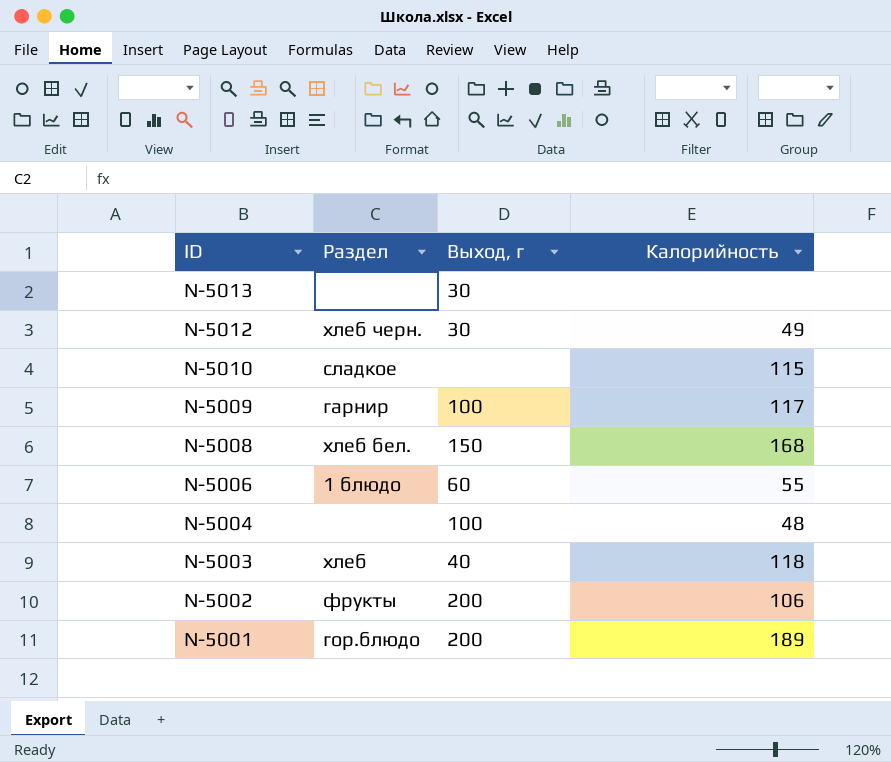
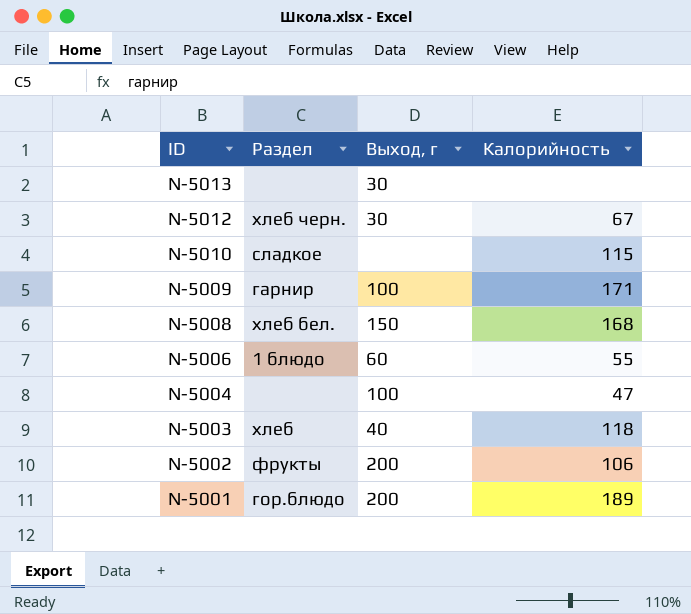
N-5012 | Калорийность: 49 -> 67
N-5009 | Калорийность: 117 -> 171
N-5004 | Калорийность: 48 -> 47

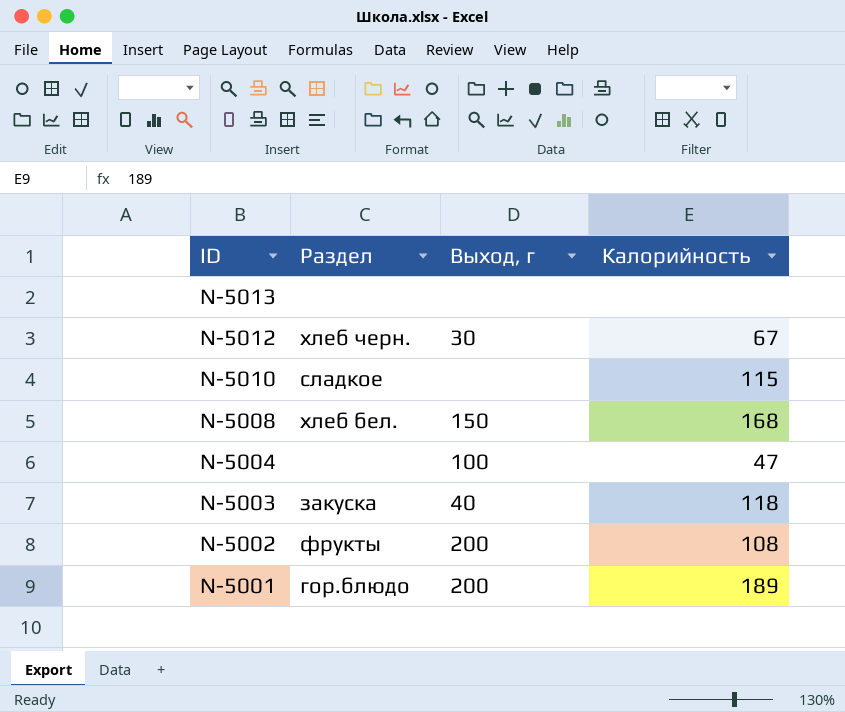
row N-5009: гарнир | 100 | 171 -> none
row N-5006: 1 блюдо | 60 | 55 -> none
N-5013 | Выход, г: 30 -> none
N-5003 | Раздел: хлеб -> закуска
N-5002 | Калорийность: 106 -> 108

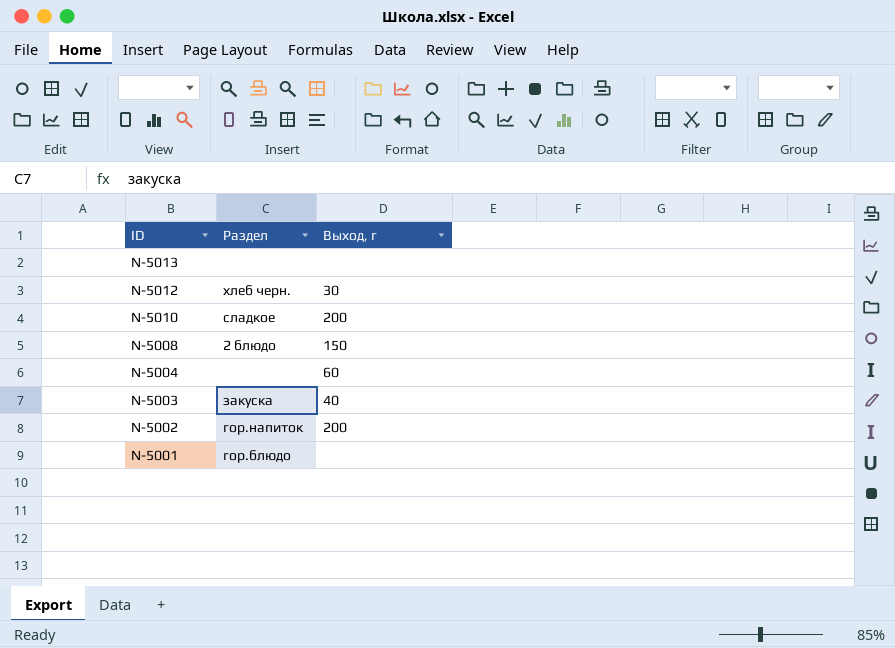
column Калорийность | position: 4 -> none
N-5010 | Выход, г: none -> 200
N-5008 | Раздел: хлеб бел. -> 2 блюдо
N-5004 | Выход, г: 100 -> 60
N-5002 | Раздел: фрукты -> гор.напиток
N-5001 | Выход, г: 200 -> none

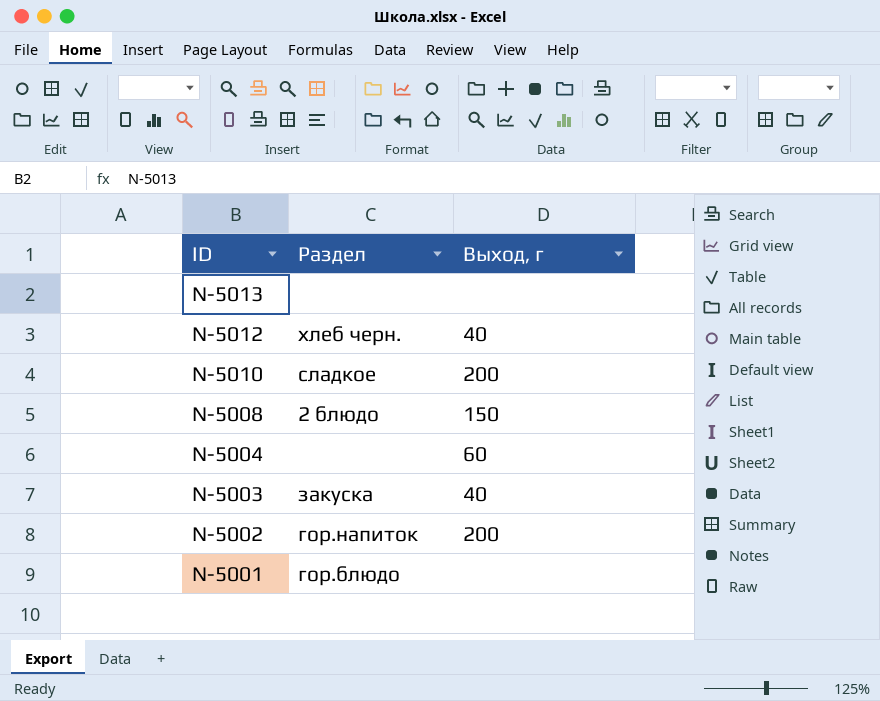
N-5012 | Выход, г: 30 -> 40

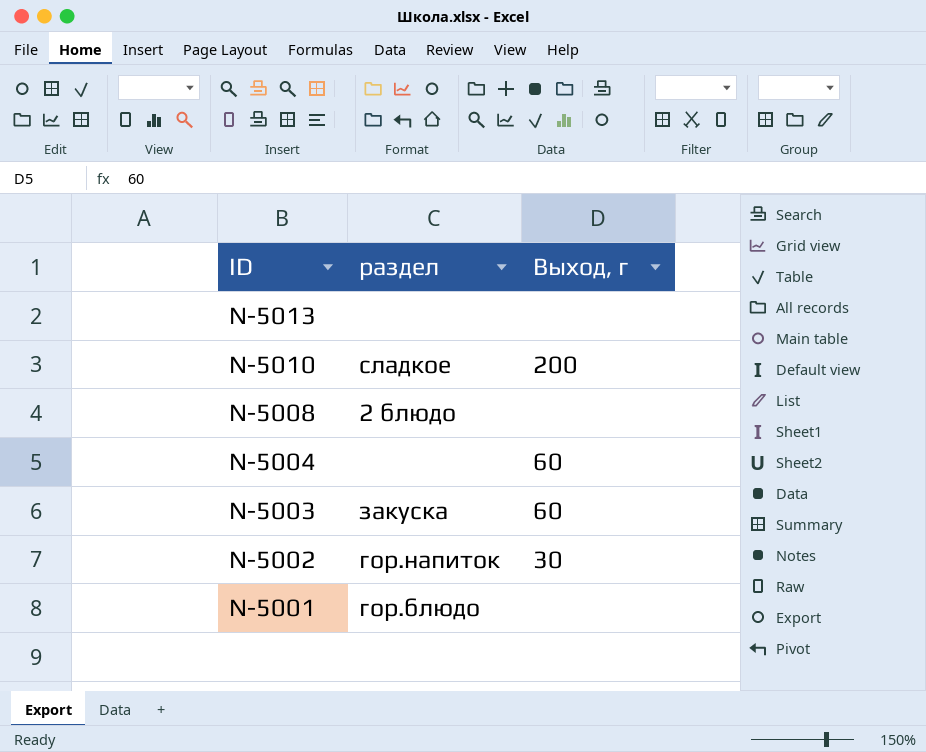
column name: Раздел -> раздел
row N-5012: хлеб черн. | 40 -> none
N-5008 | Выход, г: 150 -> none
N-5003 | Выход, г: 40 -> 60
N-5002 | Выход, г: 200 -> 30

